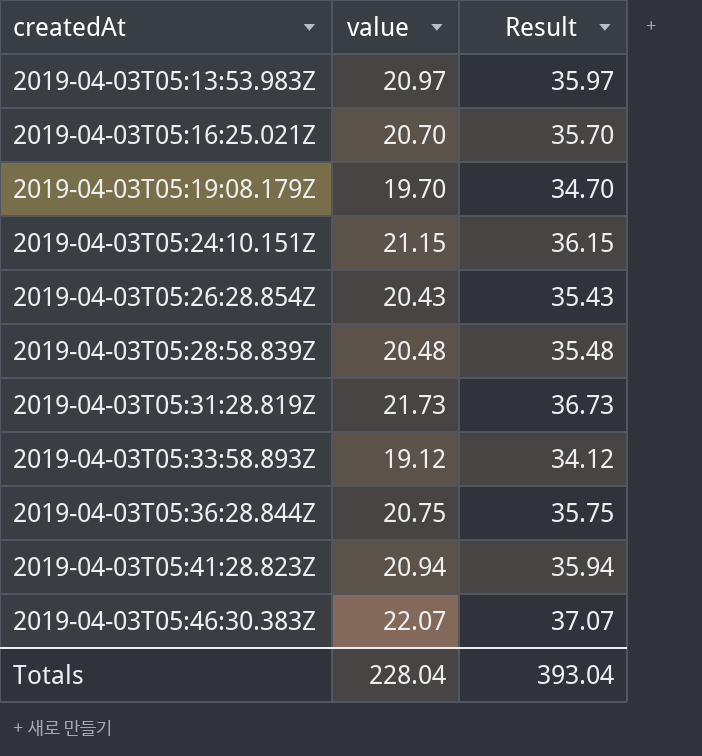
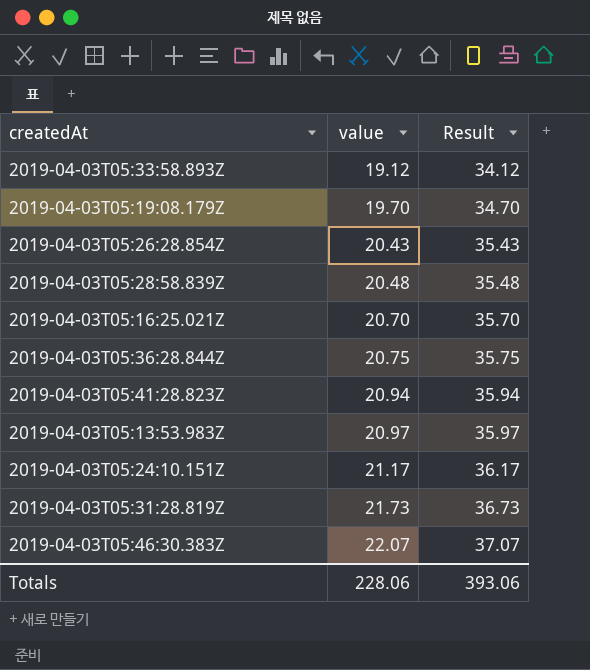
row order: createdAt ascending -> value ascending
2019-04-03T05:24:10.151Z | value: 21.15 -> 21.17
2019-04-03T05:24:10.151Z | Result: 36.15 -> 36.17
Totals | value: 228.04 -> 228.06
Totals | Result: 393.04 -> 393.06

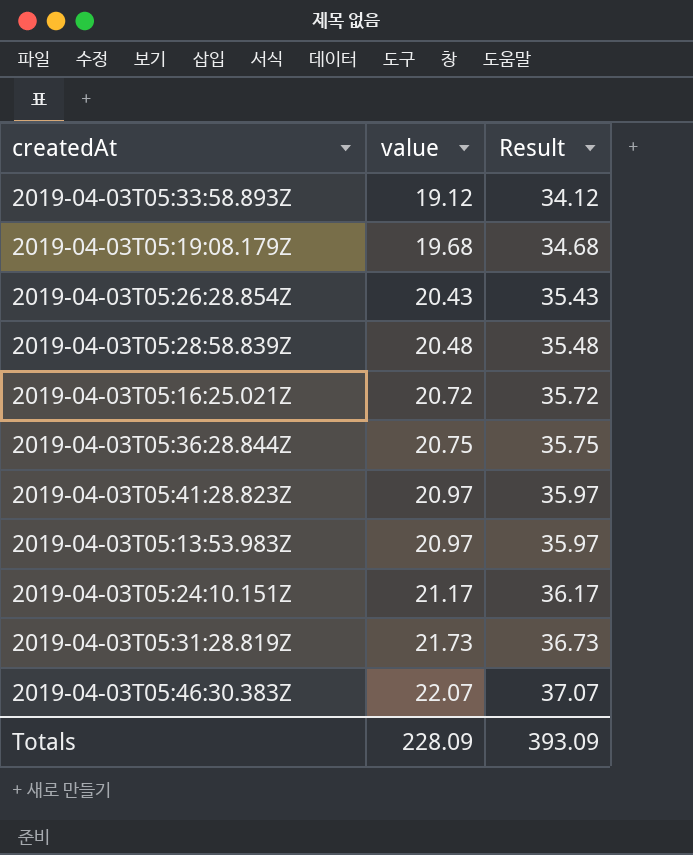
2019-04-03T05:19:08.179Z | value: 19.70 -> 19.68
2019-04-03T05:19:08.179Z | Result: 34.70 -> 34.68
2019-04-03T05:16:25.021Z | value: 20.70 -> 20.72
2019-04-03T05:16:25.021Z | Result: 35.70 -> 35.72
2019-04-03T05:41:28.823Z | value: 20.94 -> 20.97
2019-04-03T05:41:28.823Z | Result: 35.94 -> 35.97
Totals | value: 228.06 -> 228.09
Totals | Result: 393.06 -> 393.09

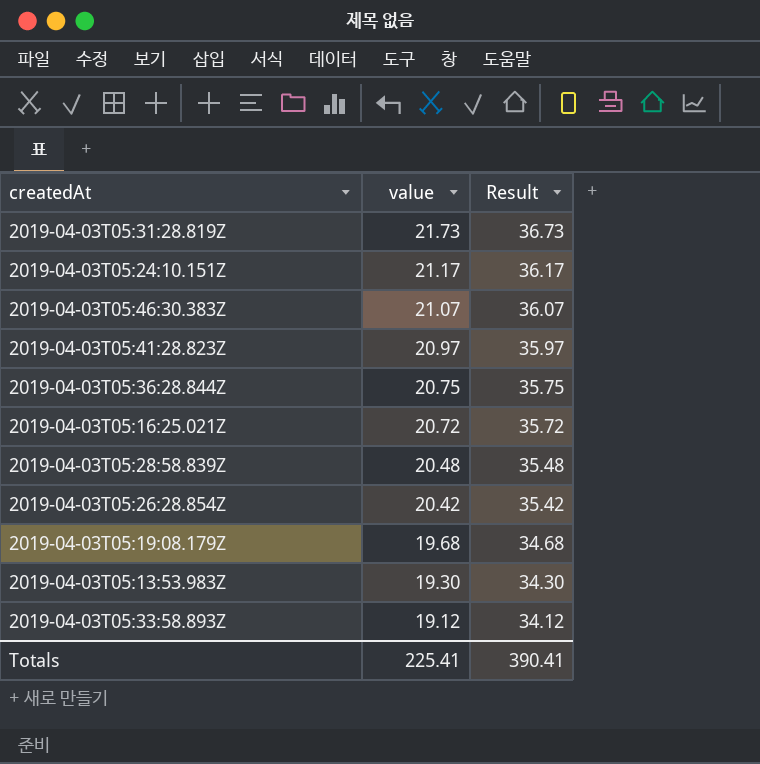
row order: value ascending -> value descending
2019-04-03T05:46:30.383Z | value: 22.07 -> 21.07
2019-04-03T05:46:30.383Z | Result: 37.07 -> 36.07
2019-04-03T05:26:28.854Z | value: 20.43 -> 20.42
2019-04-03T05:26:28.854Z | Result: 35.43 -> 35.42
2019-04-03T05:13:53.983Z | value: 20.97 -> 19.30
2019-04-03T05:13:53.983Z | Result: 35.97 -> 34.30
Totals | value: 228.09 -> 225.41
Totals | Result: 393.09 -> 390.41

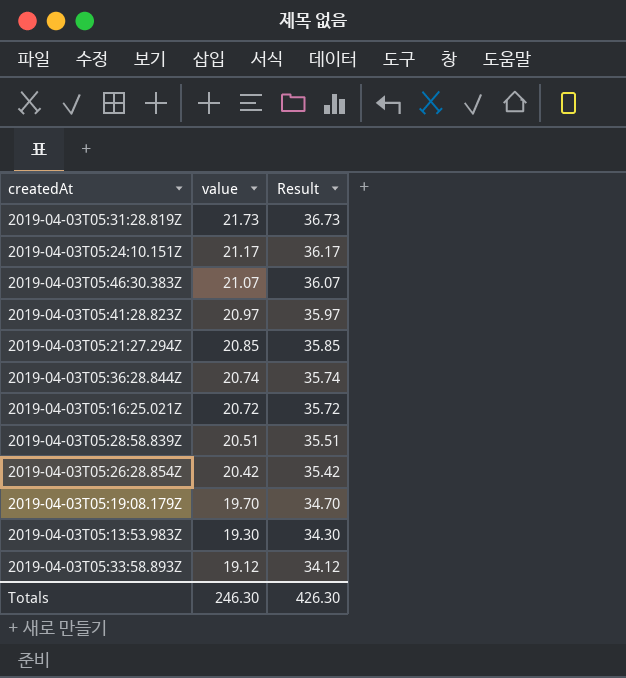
row 2019-04-03T05:21:27.294Z: none -> 20.85 | 35.85
2019-04-03T05:36:28.844Z | value: 20.75 -> 20.74
2019-04-03T05:36:28.844Z | Result: 35.75 -> 35.74
2019-04-03T05:28:58.839Z | value: 20.48 -> 20.51
2019-04-03T05:28:58.839Z | Result: 35.48 -> 35.51
2019-04-03T05:19:08.179Z | value: 19.68 -> 19.70
2019-04-03T05:19:08.179Z | Result: 34.68 -> 34.70
Totals | value: 225.41 -> 246.30
Totals | Result: 390.41 -> 426.30

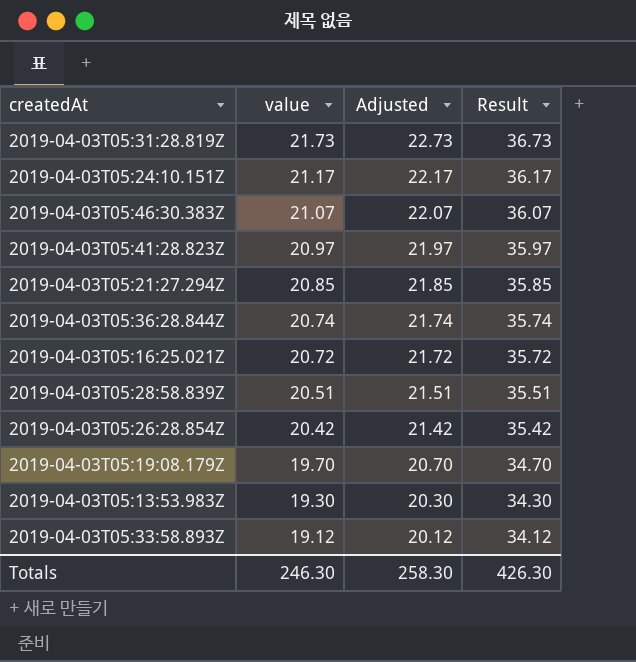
column Adjusted | formula: none -> [value] + 1

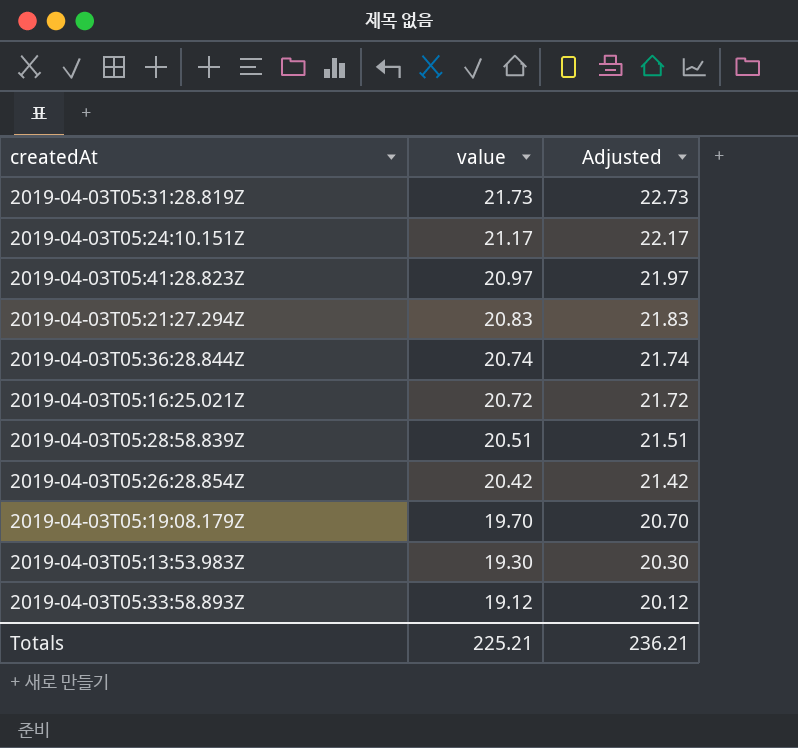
column Result | formula: [value] + 15 -> none
row 2019-04-03T05:46:30.383Z: 21.07 | 22.07 | 36.07 -> none
2019-04-03T05:21:27.294Z | value: 20.85 -> 20.83
2019-04-03T05:21:27.294Z | Adjusted: 21.85 -> 21.83
Totals | value: 246.30 -> 225.21
Totals | Adjusted: 258.30 -> 236.21

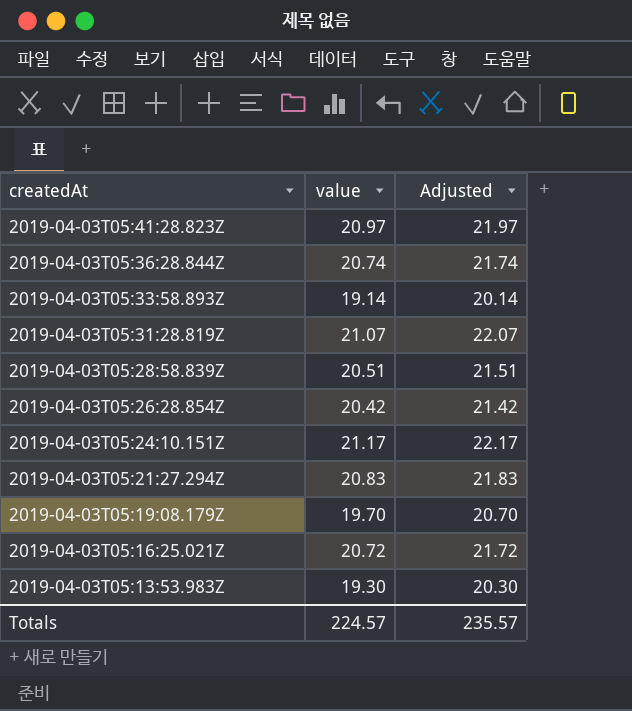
row order: value descending -> createdAt descending
2019-04-03T05:33:58.893Z | value: 19.12 -> 19.14
2019-04-03T05:33:58.893Z | Adjusted: 20.12 -> 20.14
2019-04-03T05:31:28.819Z | value: 21.73 -> 21.07
2019-04-03T05:31:28.819Z | Adjusted: 22.73 -> 22.07
Totals | value: 225.21 -> 224.57
Totals | Adjusted: 236.21 -> 235.57

